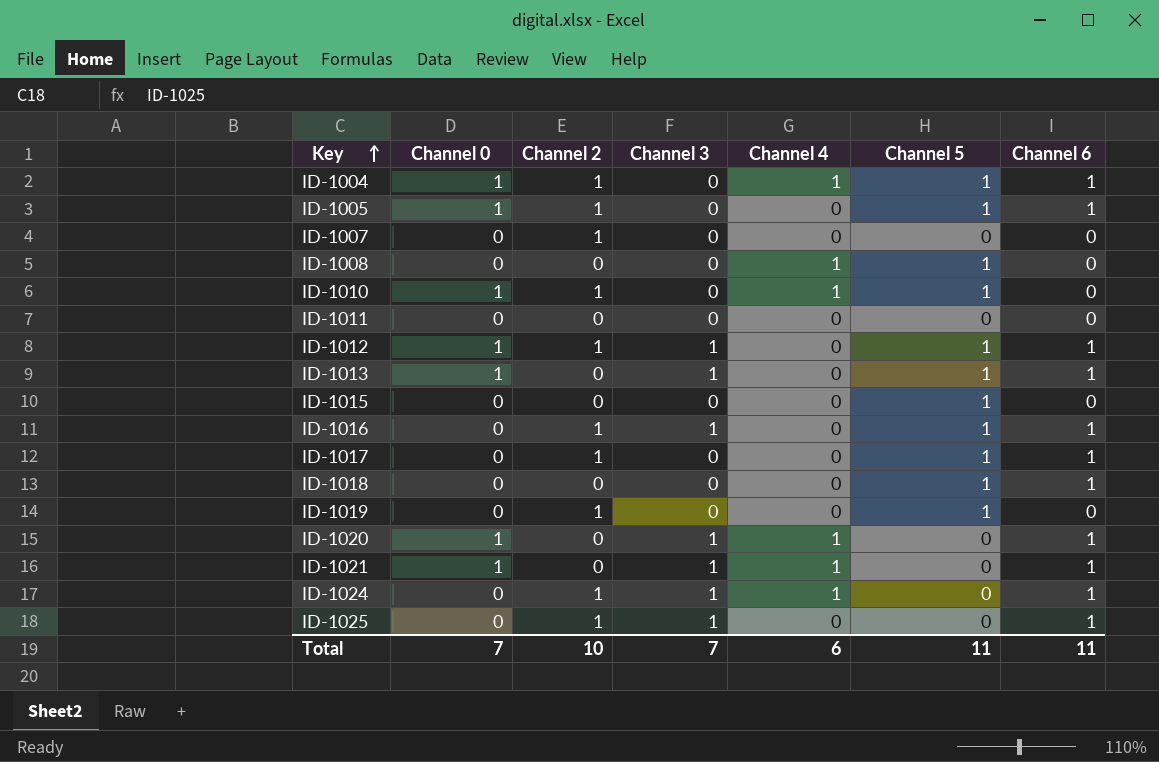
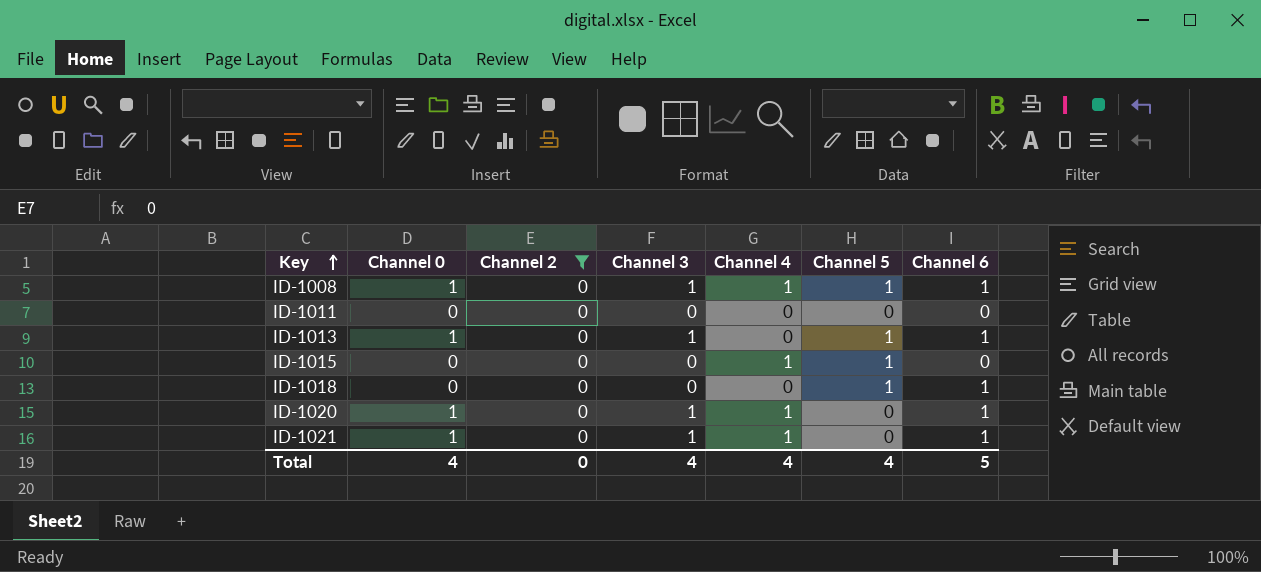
filter: none -> Channel 2 = 0
ID-1008 | Channel 0: 0 -> 1
ID-1008 | Channel 3: 0 -> 1
ID-1008 | Channel 6: 0 -> 1
ID-1015 | Channel 4: 0 -> 1
Total | Channel 0: 7 -> 4
Total | Channel 2: 10 -> 0
Total | Channel 3: 7 -> 4
Total | Channel 4: 6 -> 4
Total | Channel 5: 11 -> 4
Total | Channel 6: 11 -> 5

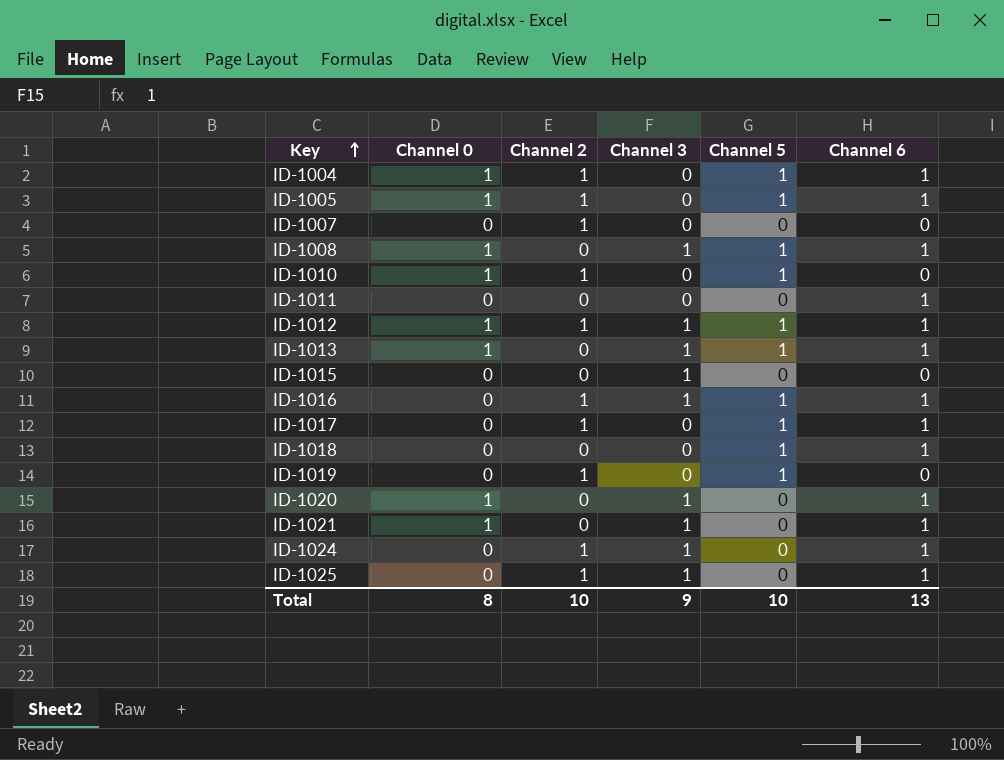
filter: Channel 2 = 0 -> none
column Channel 4 | position: 5 -> none
ID-1011 | Channel 6: 0 -> 1
ID-1015 | Channel 3: 0 -> 1
ID-1015 | Channel 5: 1 -> 0
Total | Channel 0: 4 -> 8
Total | Channel 2: 0 -> 10
Total | Channel 3: 4 -> 9
Total | Channel 5: 4 -> 10
Total | Channel 6: 5 -> 13

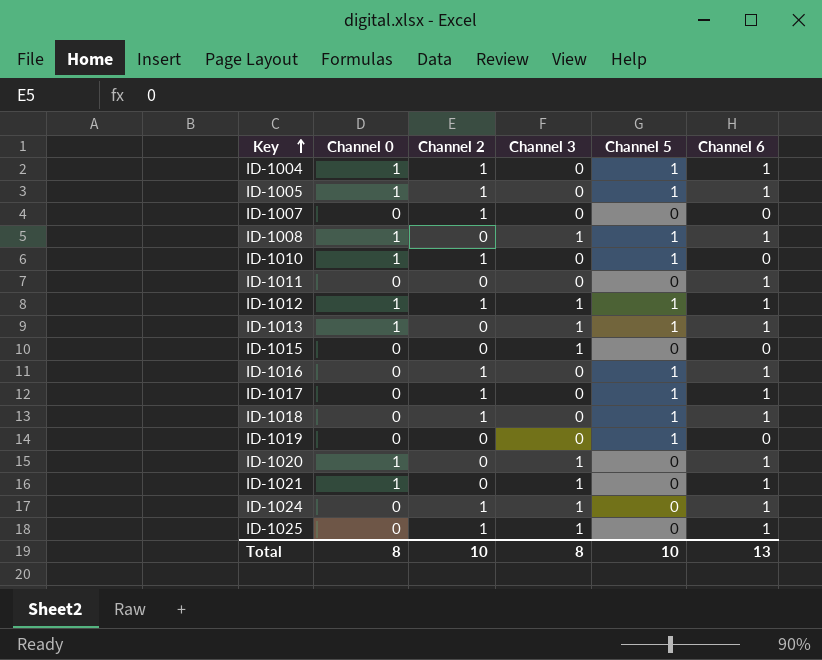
ID-1016 | Channel 3: 1 -> 0
ID-1018 | Channel 2: 0 -> 1
ID-1019 | Channel 2: 1 -> 0
Total | Channel 3: 9 -> 8

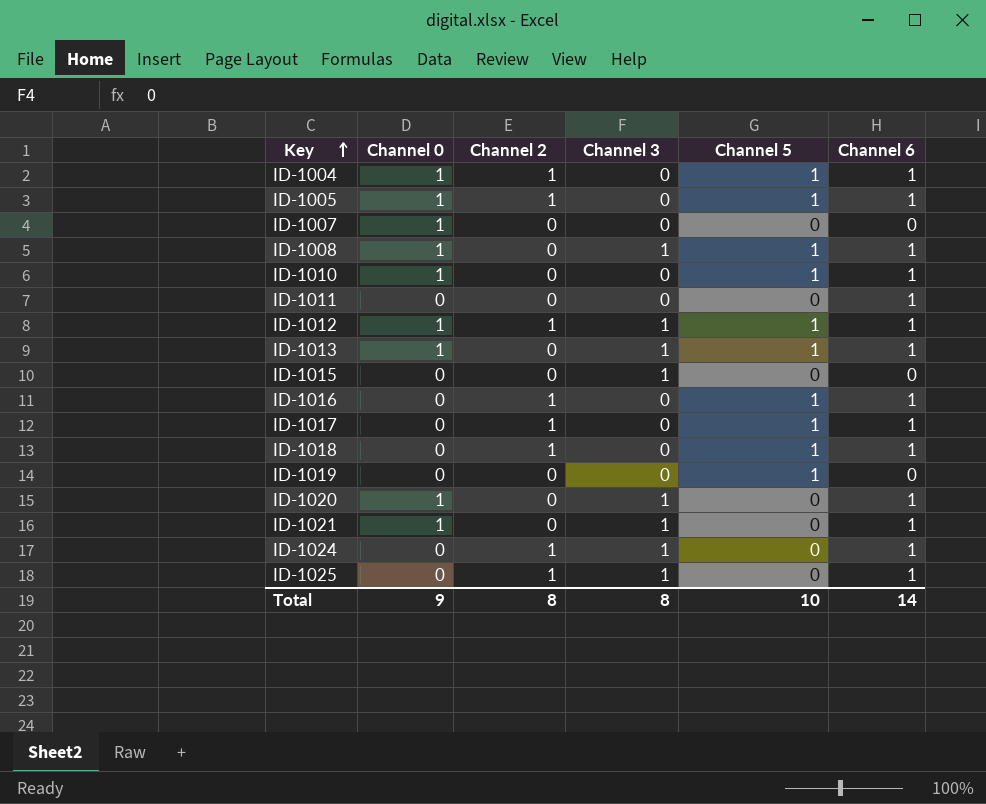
ID-1007 | Channel 0: 0 -> 1
ID-1007 | Channel 2: 1 -> 0
ID-1010 | Channel 2: 1 -> 0
ID-1010 | Channel 6: 0 -> 1
Total | Channel 0: 8 -> 9
Total | Channel 2: 10 -> 8
Total | Channel 6: 13 -> 14

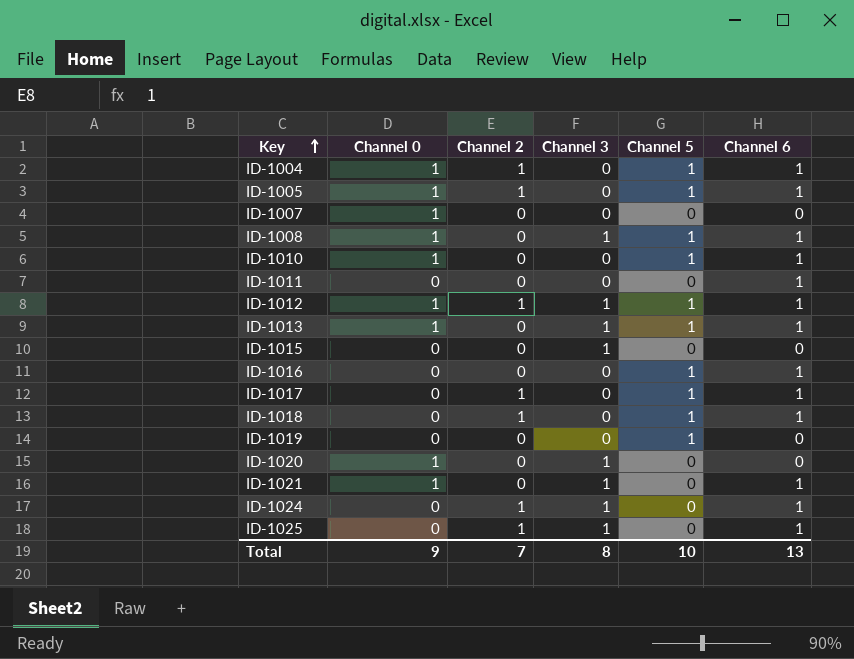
ID-1016 | Channel 2: 1 -> 0
ID-1020 | Channel 6: 1 -> 0
Total | Channel 2: 8 -> 7
Total | Channel 6: 14 -> 13

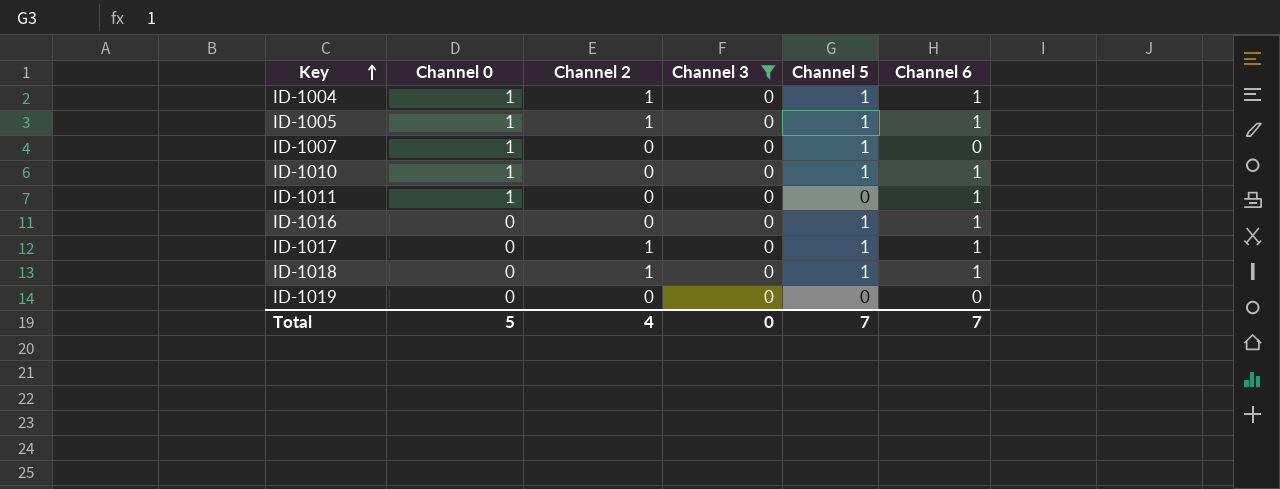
filter: none -> Channel 3 = 0
ID-1007 | Channel 5: 0 -> 1
ID-1011 | Channel 0: 0 -> 1
ID-1019 | Channel 5: 1 -> 0
Total | Channel 0: 9 -> 5
Total | Channel 2: 7 -> 4
Total | Channel 3: 8 -> 0
Total | Channel 5: 10 -> 7
Total | Channel 6: 13 -> 7

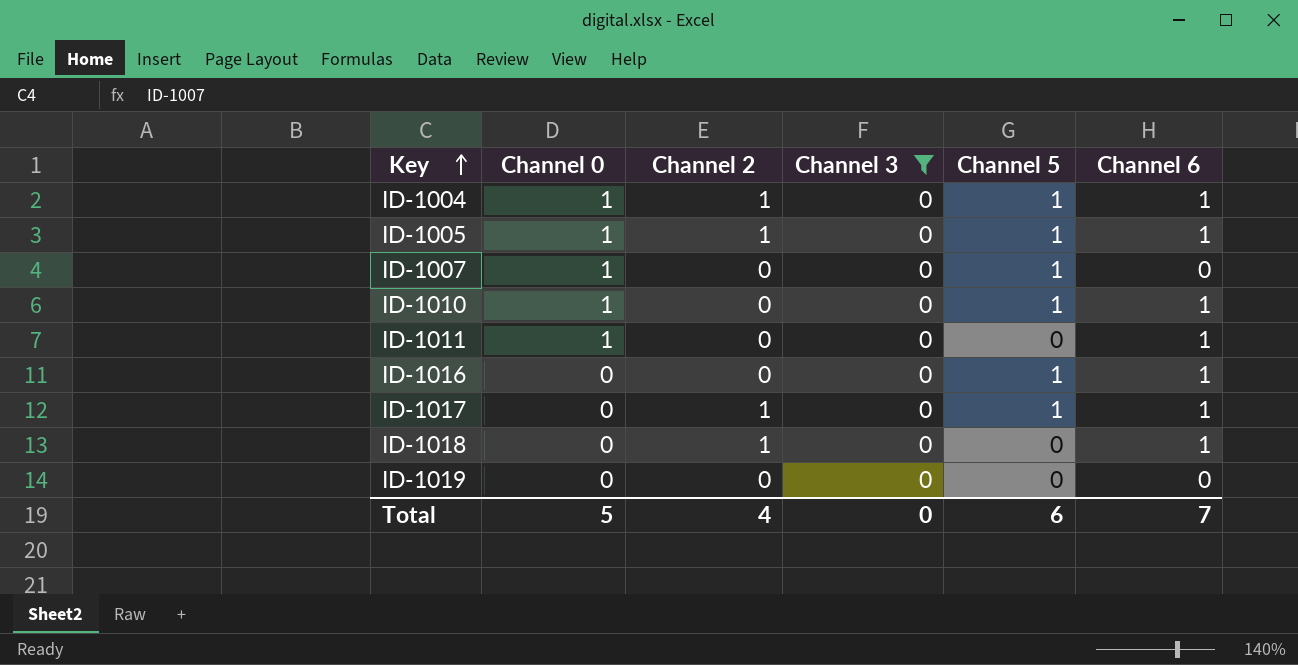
ID-1018 | Channel 5: 1 -> 0
Total | Channel 5: 7 -> 6

